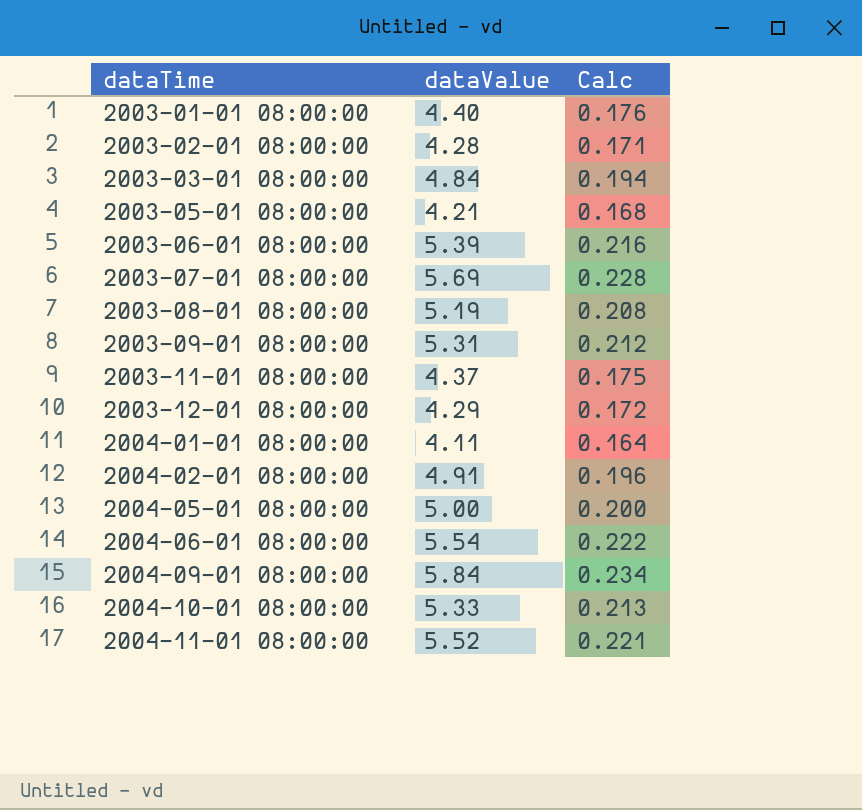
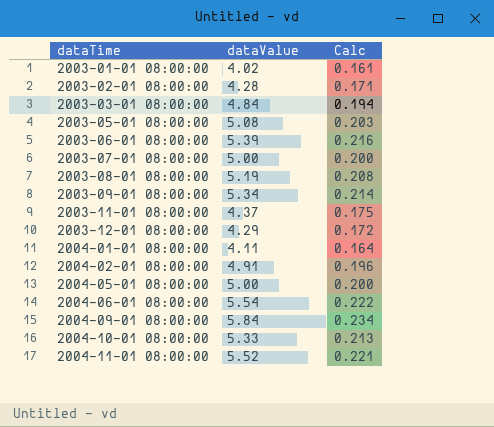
2003-01-01 08:00:00 | dataValue: 4.40 -> 4.02
2003-01-01 08:00:00 | Calc: 0.176 -> 0.161
2003-05-01 08:00:00 | dataValue: 4.21 -> 5.08
2003-05-01 08:00:00 | Calc: 0.168 -> 0.203
2003-07-01 08:00:00 | dataValue: 5.69 -> 5.00
2003-07-01 08:00:00 | Calc: 0.228 -> 0.200
2003-09-01 08:00:00 | dataValue: 5.31 -> 5.34
2003-09-01 08:00:00 | Calc: 0.212 -> 0.214

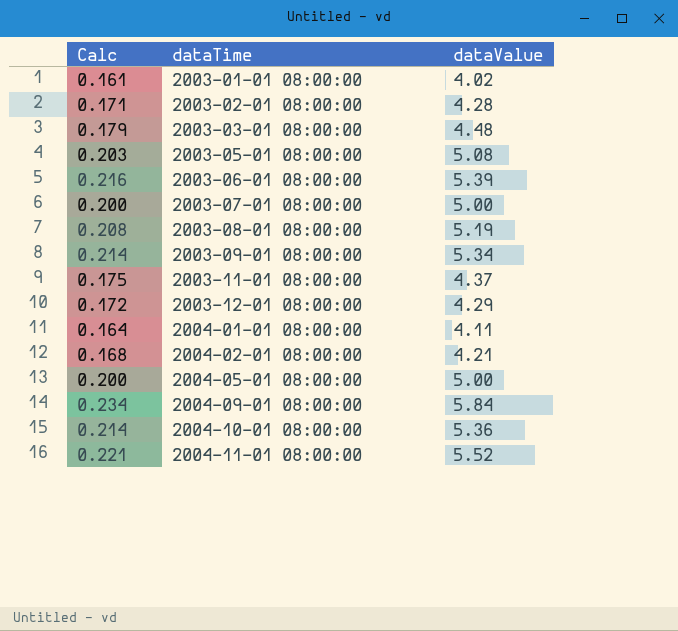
column Calc | position: 3 -> 1
row 2004-06-01 08:00:00: 5.54 | 0.222 -> none
2003-03-01 08:00:00 | Calc: 0.194 -> 0.179
2003-03-01 08:00:00 | dataValue: 4.84 -> 4.48
2004-02-01 08:00:00 | Calc: 0.196 -> 0.168
2004-02-01 08:00:00 | dataValue: 4.91 -> 4.21
2004-10-01 08:00:00 | Calc: 0.213 -> 0.214
2004-10-01 08:00:00 | dataValue: 5.33 -> 5.36

